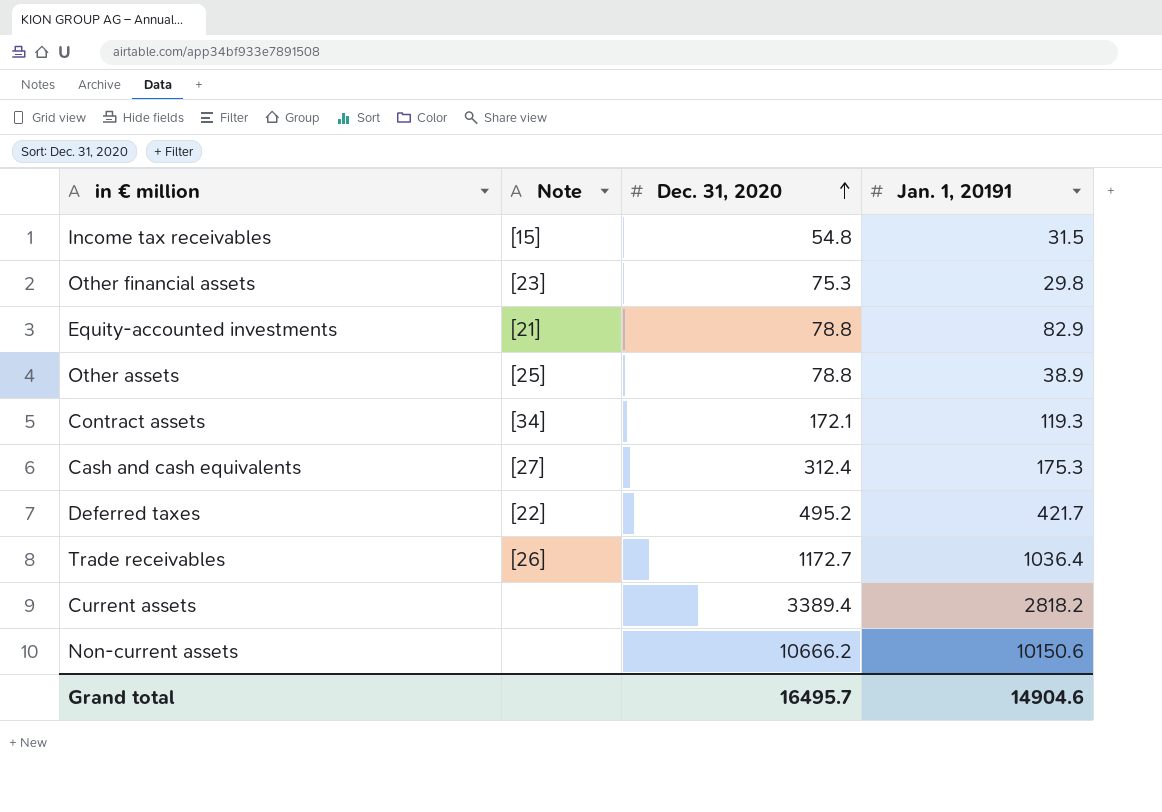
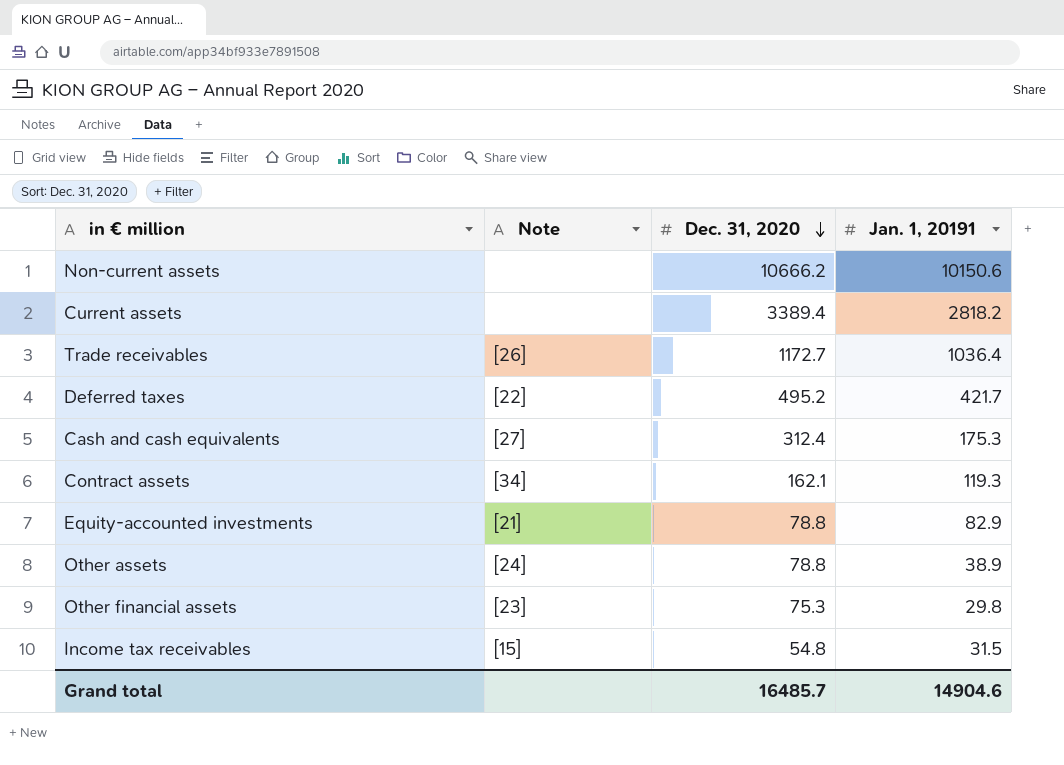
row order: Dec. 31, 2020 ascending -> Dec. 31, 2020 descending
Contract assets | Dec. 31, 2020: 172.1 -> 162.1
Other assets | Note: [25] -> [24]
Grand total | Dec. 31, 2020: 16495.7 -> 16485.7

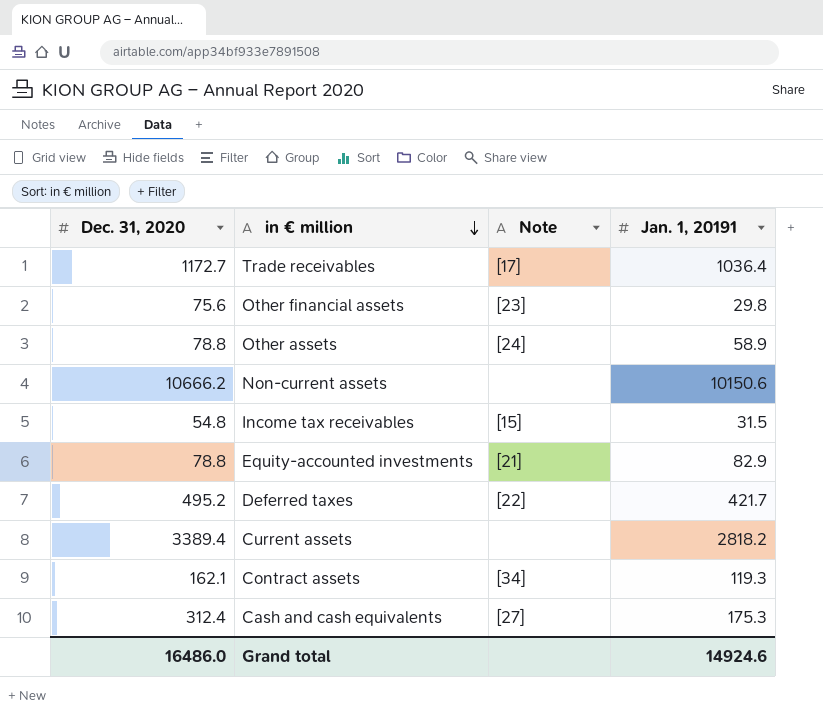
row order: Dec. 31, 2020 descending -> in € million descending
column Dec. 31, 2020 | position: 3 -> 1
Trade receivables | Note: [26] -> [17]
Other financial assets | Dec. 31, 2020: 75.3 -> 75.6
Other assets | Jan. 1, 20191: 38.9 -> 58.9
Grand total | Dec. 31, 2020: 16485.7 -> 16486.0
Grand total | Jan. 1, 20191: 14904.6 -> 14924.6

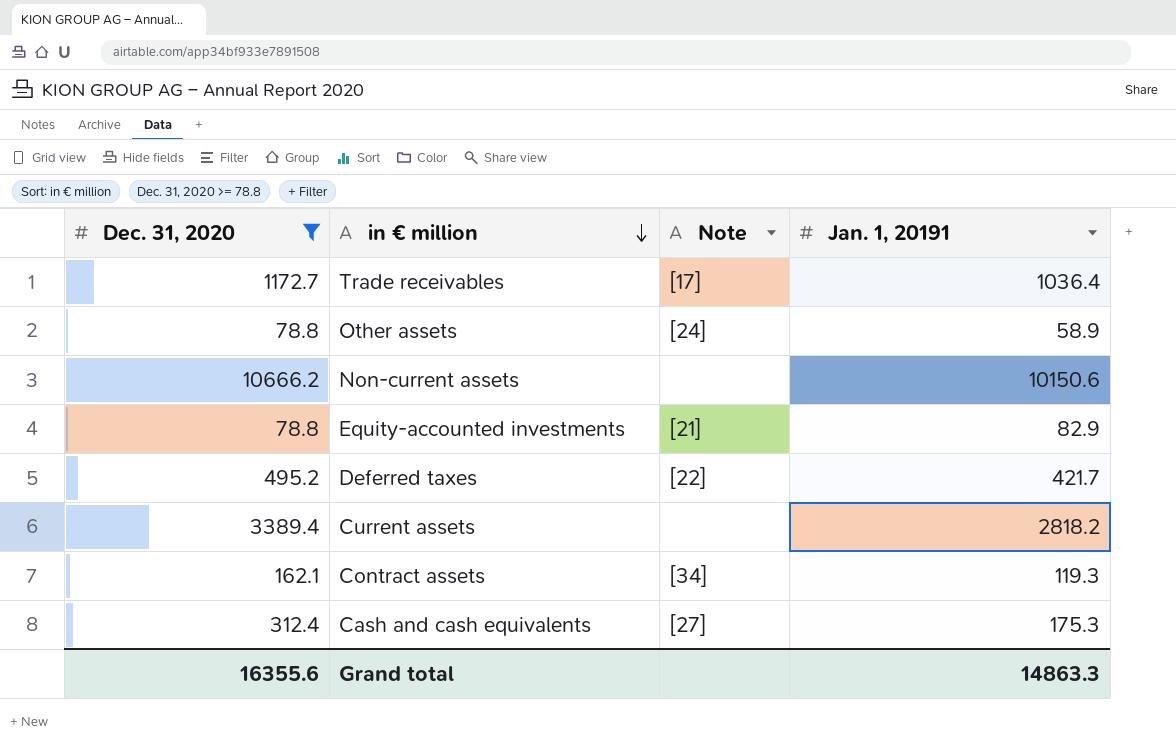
filter: none -> Dec. 31, 2020 >= 78.8
Grand total | Dec. 31, 2020: 16486.0 -> 16355.6
Grand total | Jan. 1, 20191: 14924.6 -> 14863.3

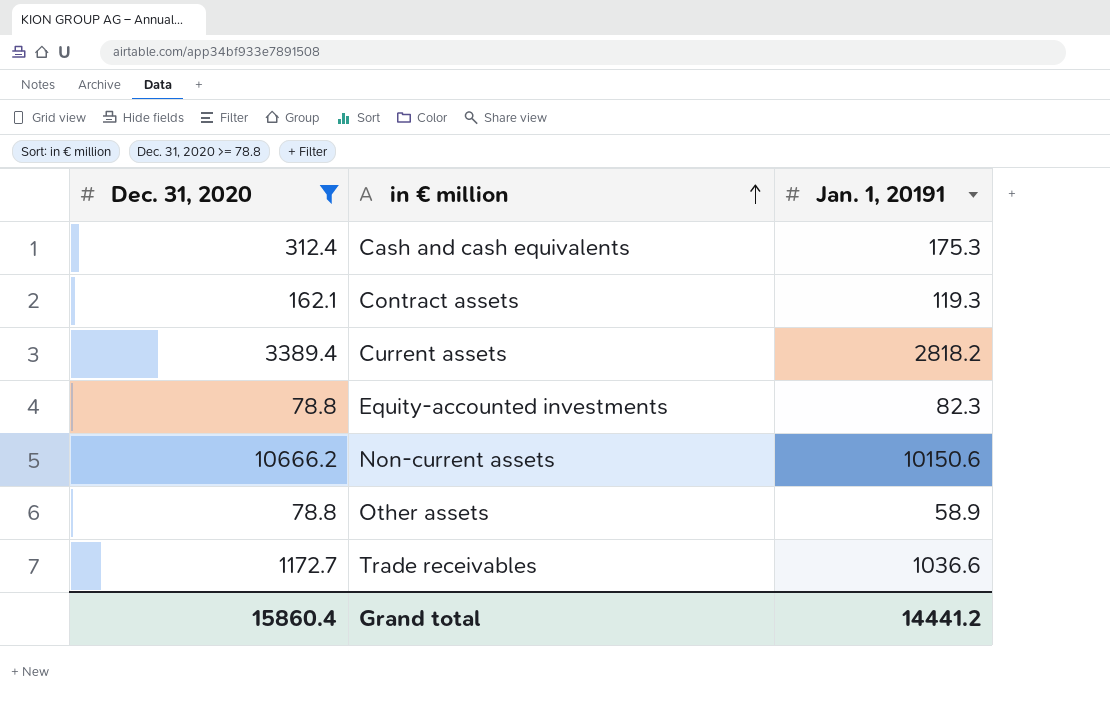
row order: in € million descending -> in € million ascending
column Note | position: 3 -> none
row Deferred taxes: 495.2 | [22] | 421.7 -> none
Equity-accounted investments | Jan. 1, 20191: 82.9 -> 82.3
Trade receivables | Jan. 1, 20191: 1036.4 -> 1036.6
Grand total | Dec. 31, 2020: 16355.6 -> 15860.4
Grand total | Jan. 1, 20191: 14863.3 -> 14441.2

